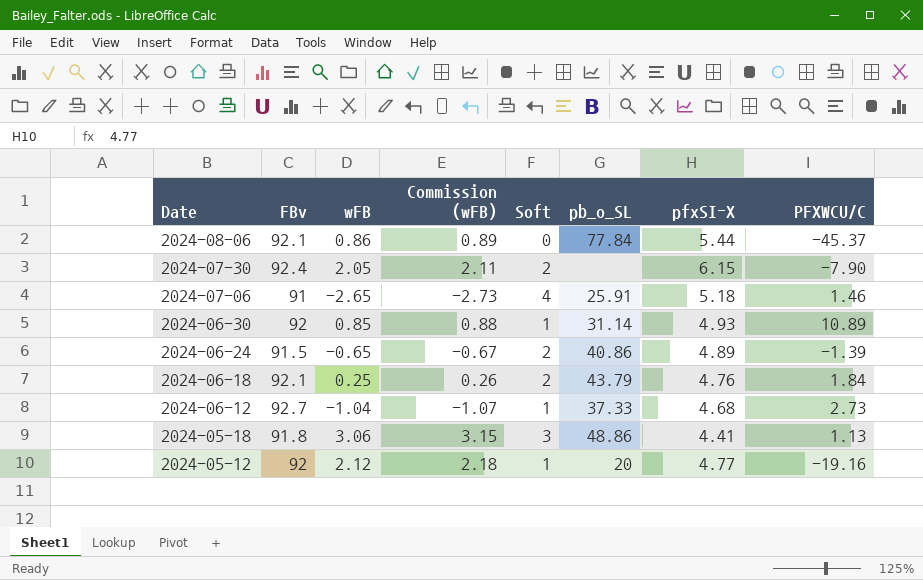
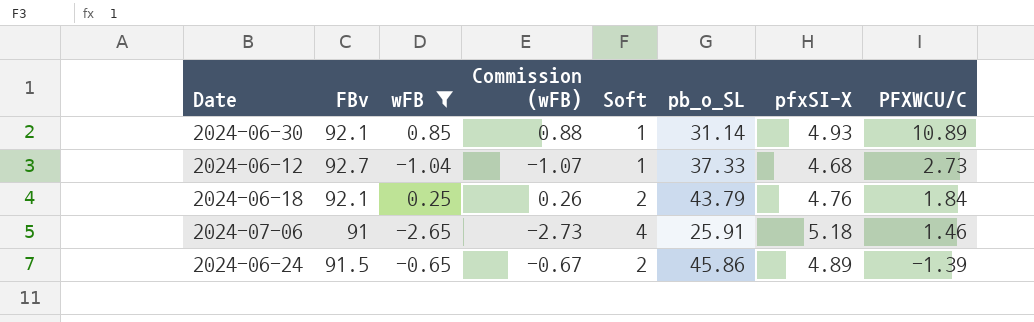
filter: none -> wFB <= 0.85
row order: Date descending -> PFXWCU/C descending
2024-06-30 | FBv: 92 -> 92.1
2024-06-24 | pb_o_SL: 40.86 -> 45.86

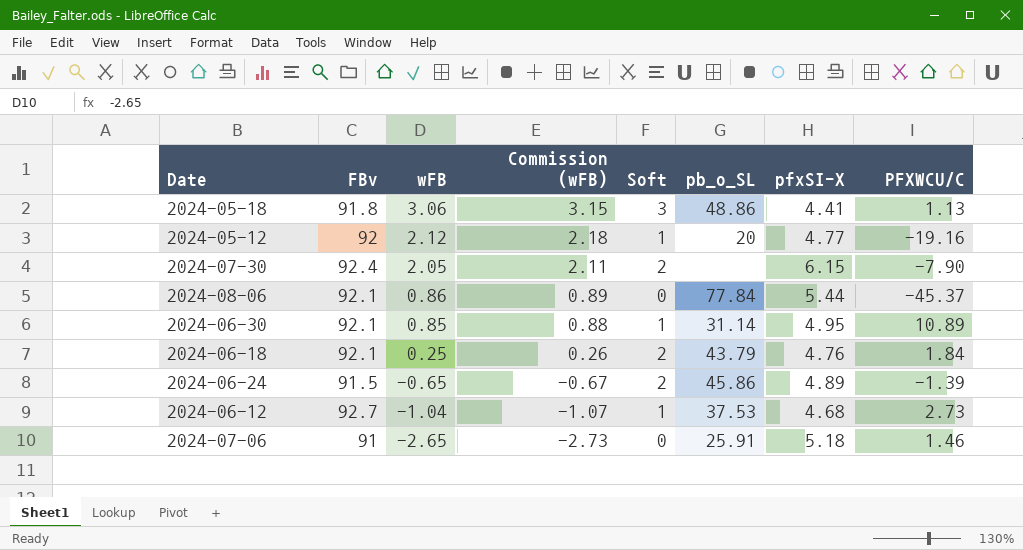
filter: wFB <= 0.85 -> none
row order: PFXWCU/C descending -> wFB descending
2024-06-30 | pfxSI-X: 4.93 -> 4.95
2024-06-12 | pb_o_SL: 37.33 -> 37.53
2024-07-06 | Soft: 4 -> 0

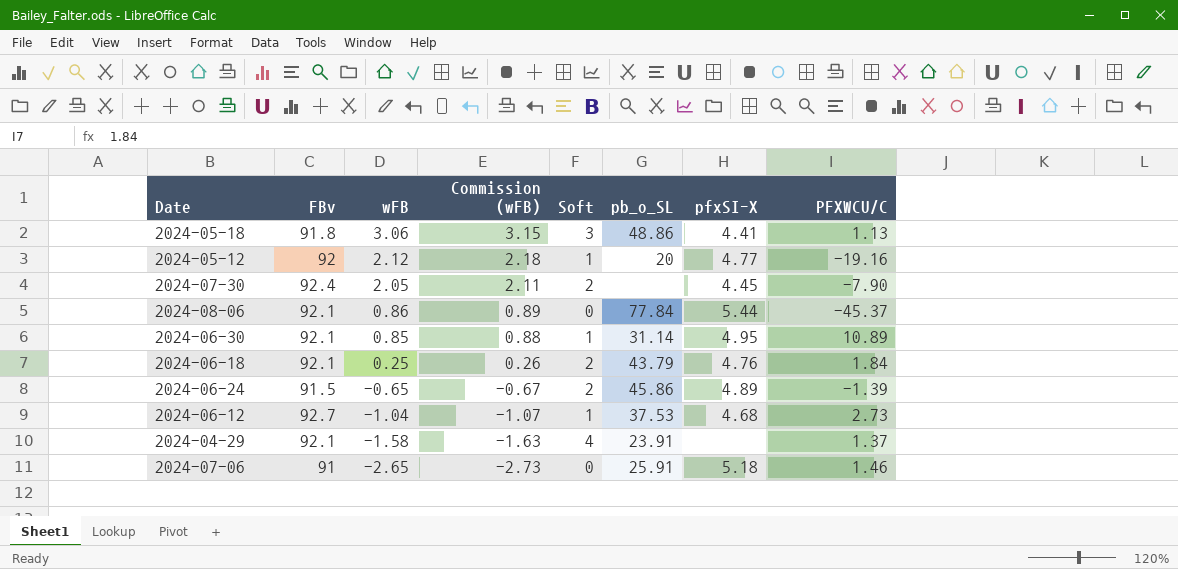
2024-07-30 | pfxSI-X: 6.15 -> 4.45
row 2024-04-29: none -> 92.1 | -1.58 | -1.63 | 4 | 23.91 | none | 1.37

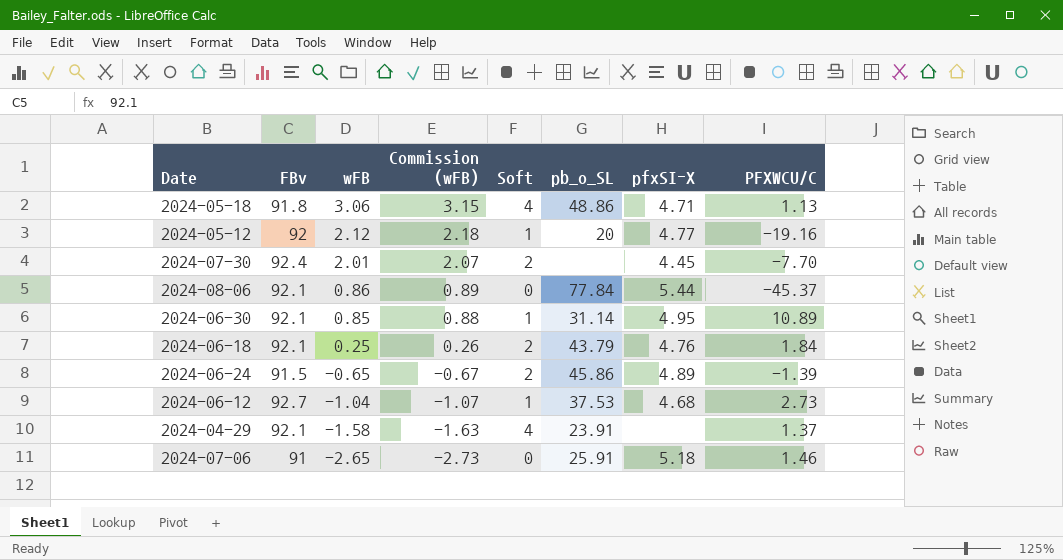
2024-05-18 | Soft: 3 -> 4
2024-05-18 | pfxSI-X: 4.41 -> 4.71
2024-07-30 | wFB: 2.05 -> 2.01
2024-07-30 | Commission (wFB): 2.11 -> 2.07
2024-07-30 | PFXWCU/C: -7.90 -> -7.70

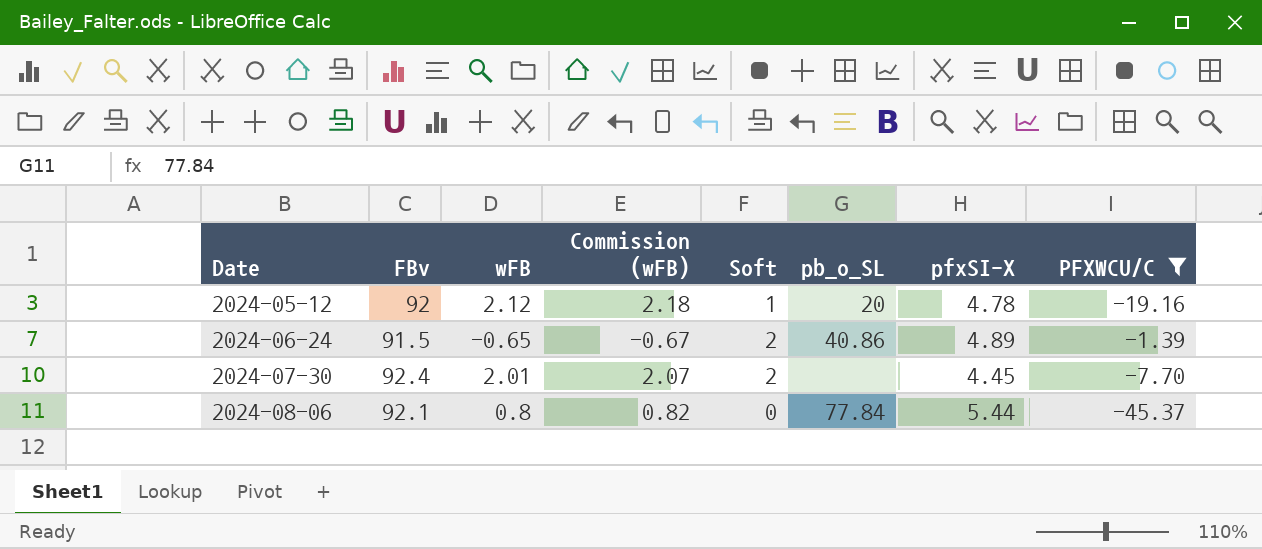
filter: none -> PFXWCU/C <= -1.39
row order: wFB descending -> Date ascending
2024-05-12 | pfxSI-X: 4.77 -> 4.78
2024-06-24 | pb_o_SL: 45.86 -> 40.86
2024-08-06 | wFB: 0.86 -> 0.8
2024-08-06 | Commission (wFB): 0.89 -> 0.82

